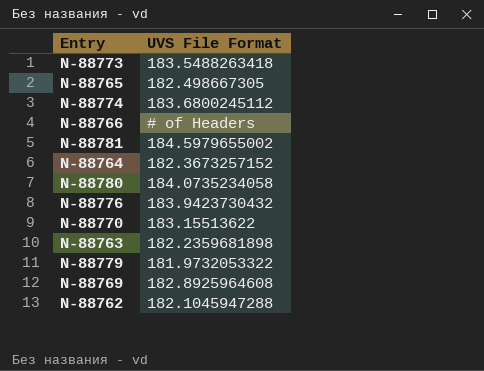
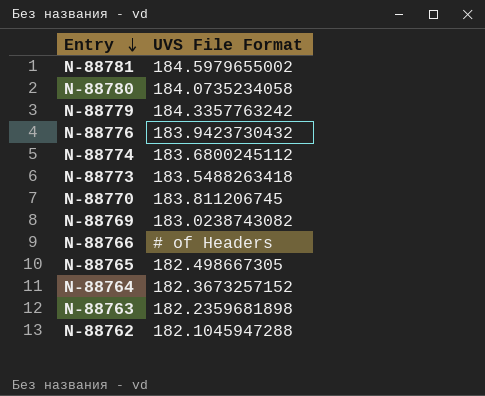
row order: none -> Entry descending
N-88779 | UVS File Format: 181.9732053322 -> 184.3357763242
N-88770 | UVS File Format: 183.15513622 -> 183.811206745
N-88769 | UVS File Format: 182.8925964608 -> 183.0238743082

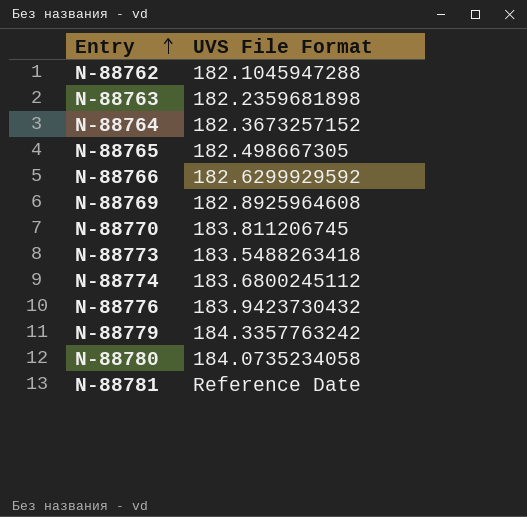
row order: Entry descending -> Entry ascending
N-88766 | UVS File Format: # of Headers -> 182.6299929592
N-88769 | UVS File Format: 183.0238743082 -> 182.8925964608
N-88781 | UVS File Format: 184.5979655002 -> Reference Date

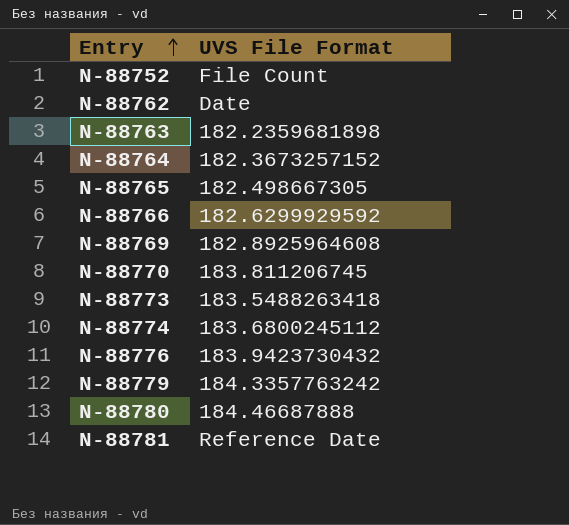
row N-88752: none -> File Count
N-88762 | UVS File Format: 182.1045947288 -> Date
N-88780 | UVS File Format: 184.0735234058 -> 184.46687888

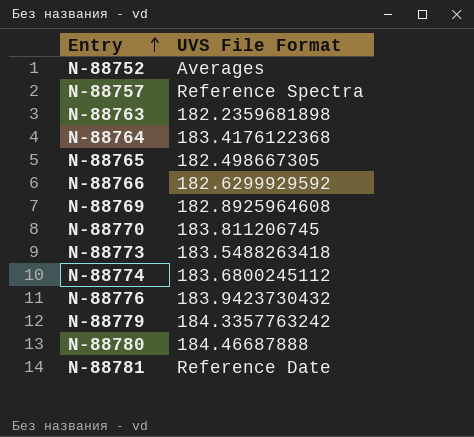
row N-88762: Date -> none
N-88752 | UVS File Format: File Count -> Averages
row N-88757: none -> Reference Spectra
N-88764 | UVS File Format: 182.3673257152 -> 183.4176122368

